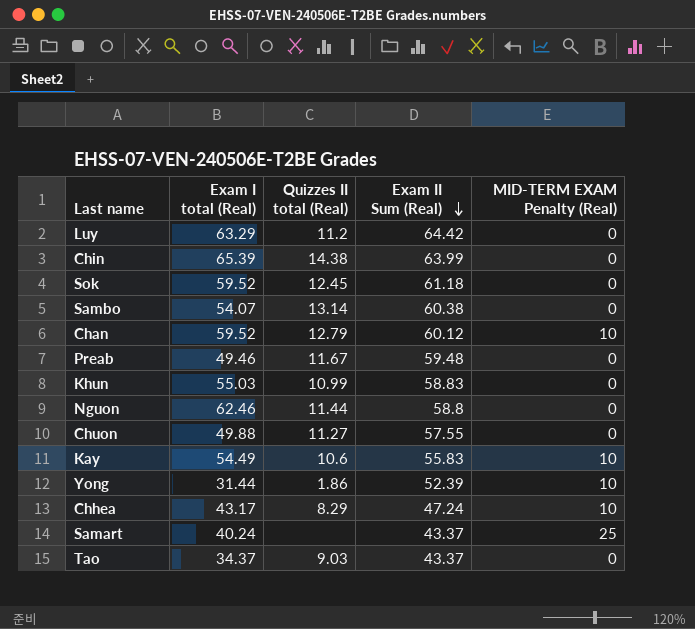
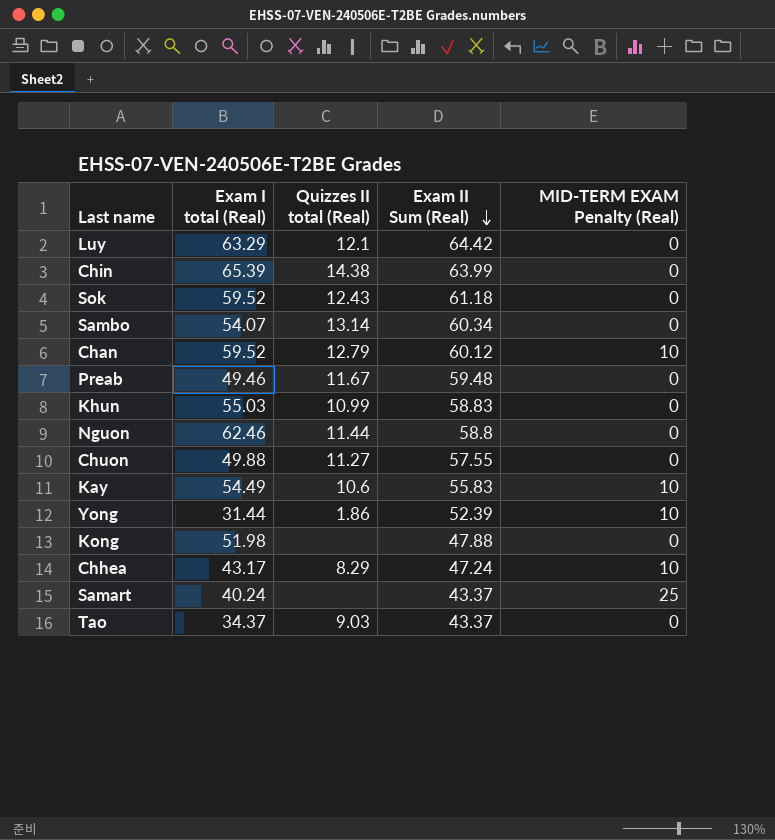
Luy | Quizzes II total (Real): 11.2 -> 12.1
Sok | Quizzes II total (Real): 12.45 -> 12.43
Sambo | Exam II Sum (Real): 60.38 -> 60.34
row Kong: none -> 51.98 | none | 47.88 | 0

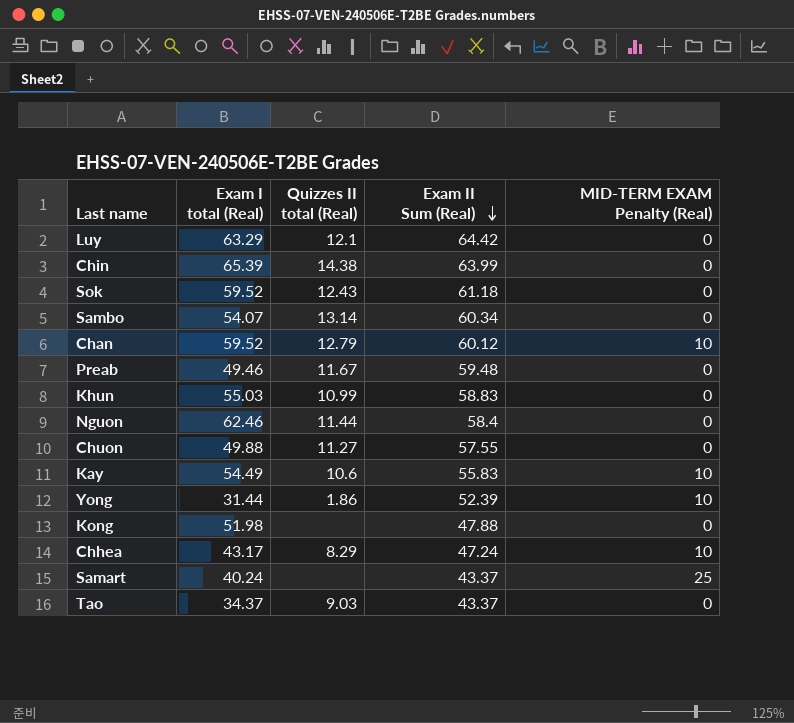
Nguon | Exam II Sum (Real): 58.8 -> 58.4

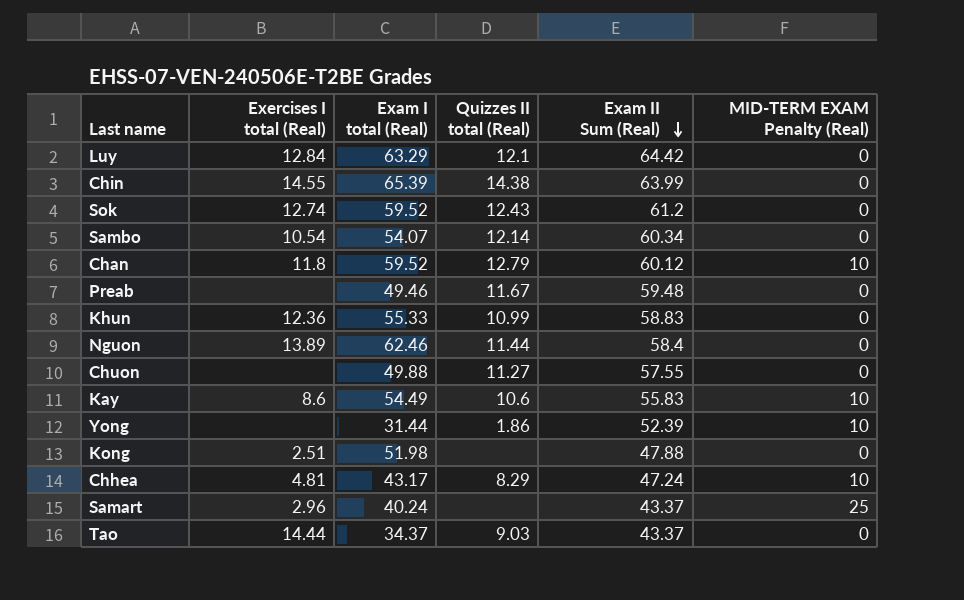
column Exercises I total (Real) | position: none -> 2
Sok | Exam II Sum (Real): 61.18 -> 61.2
Sambo | Quizzes II total (Real): 13.14 -> 12.14
Khun | Exam I total (Real): 55.03 -> 55.33

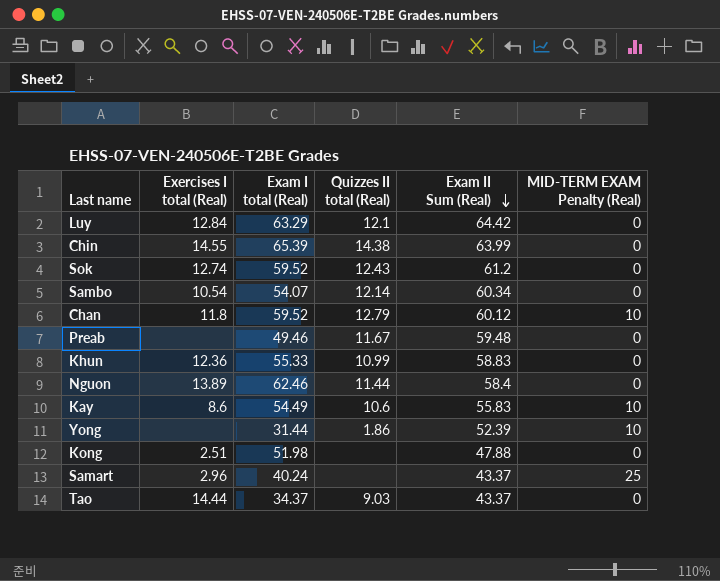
row Chuon: none | 49.88 | 11.27 | 57.55 | 0 -> none
row Chhea: 4.81 | 43.17 | 8.29 | 47.24 | 10 -> none

